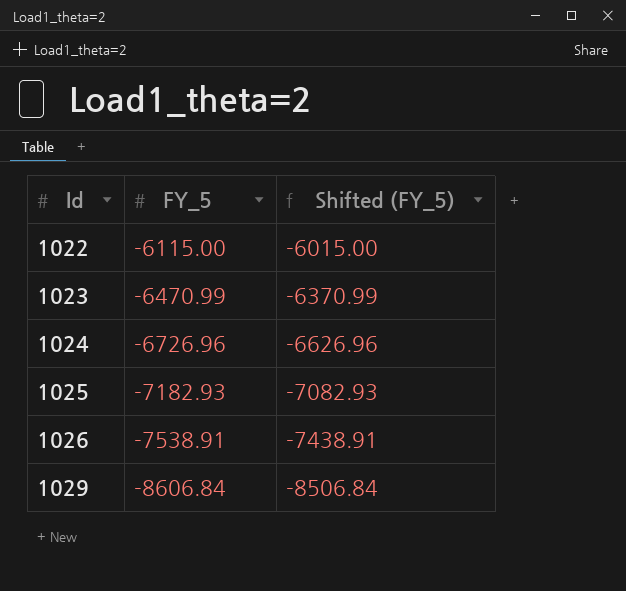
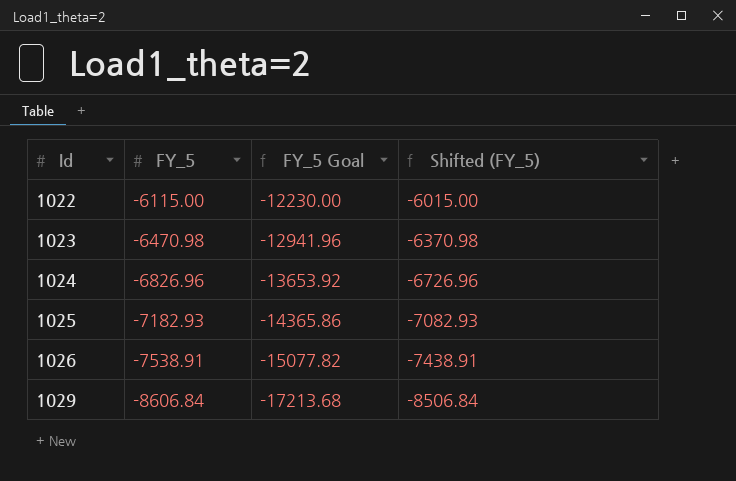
column FY_5 Goal | formula: none -> [FY_5] * 2
1023 | FY_5: -6470.99 -> -6470.98
1023 | Shifted (FY_5): -6370.99 -> -6370.98
1024 | FY_5: -6726.96 -> -6826.96
1024 | Shifted (FY_5): -6626.96 -> -6726.96

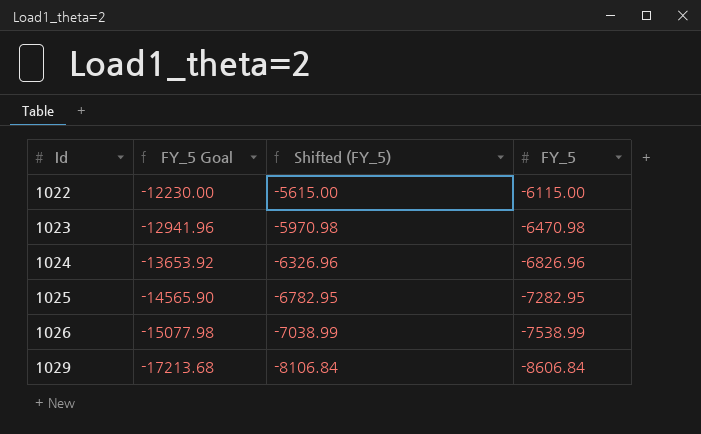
column Shifted (FY_5) | formula: [FY_5] + 100 -> [FY_5] + 500
column FY_5 | position: 2 -> 4
1025 | FY_5 Goal: -14365.86 -> -14565.90
1025 | FY_5: -7182.93 -> -7282.95
1026 | FY_5 Goal: -15077.82 -> -15077.98
1026 | FY_5: -7538.91 -> -7538.99

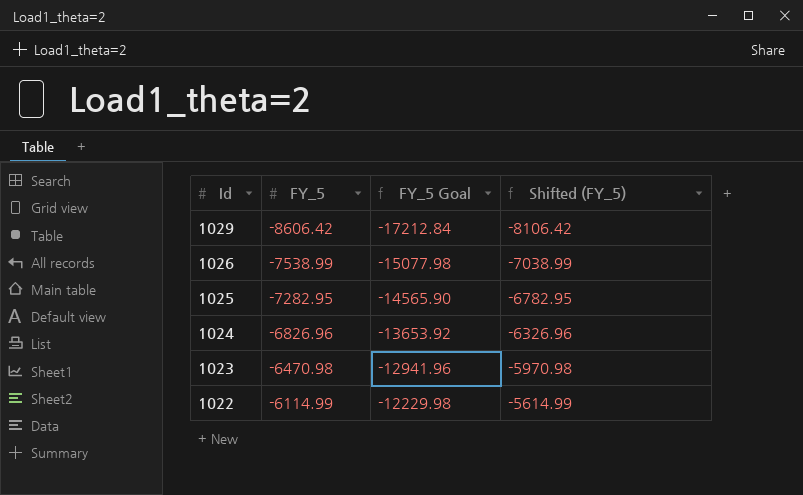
row order: Id ascending -> Id descending
column FY_5 | position: 4 -> 2
1029 | FY_5: -8606.84 -> -8606.42
1029 | FY_5 Goal: -17213.68 -> -17212.84
1029 | Shifted (FY_5): -8106.84 -> -8106.42
1022 | FY_5: -6115.00 -> -6114.99
1022 | FY_5 Goal: -12230.00 -> -12229.98
1022 | Shifted (FY_5): -5615.00 -> -5614.99

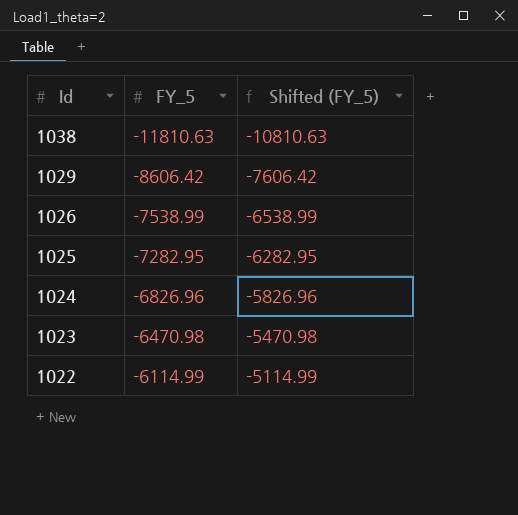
column FY_5 Goal | formula: [FY_5] * 2 -> none
column Shifted (FY_5) | formula: [FY_5] + 500 -> [FY_5] + 1000
row 1038: none -> -11810.63 | -10810.63

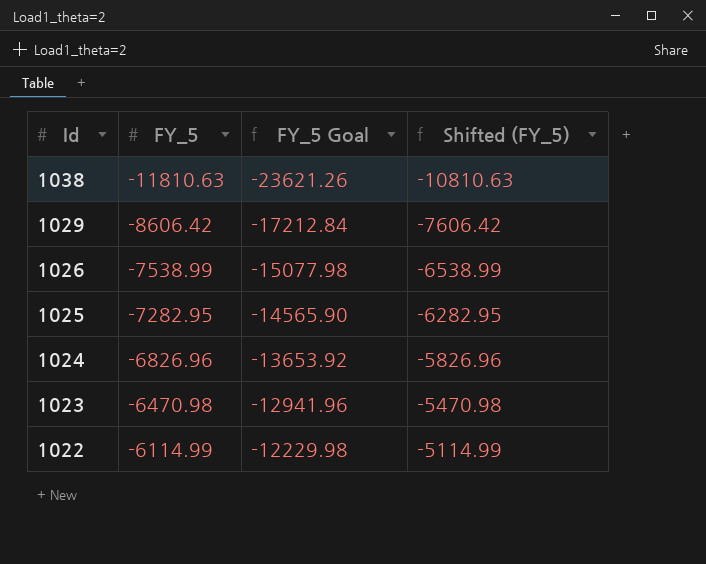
column FY_5 Goal | formula: none -> [FY_5] * 2

